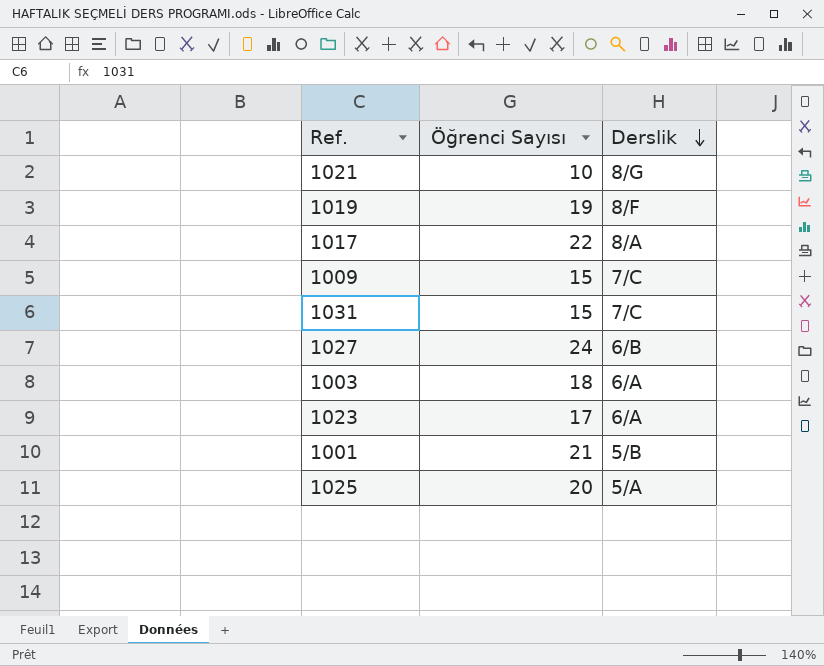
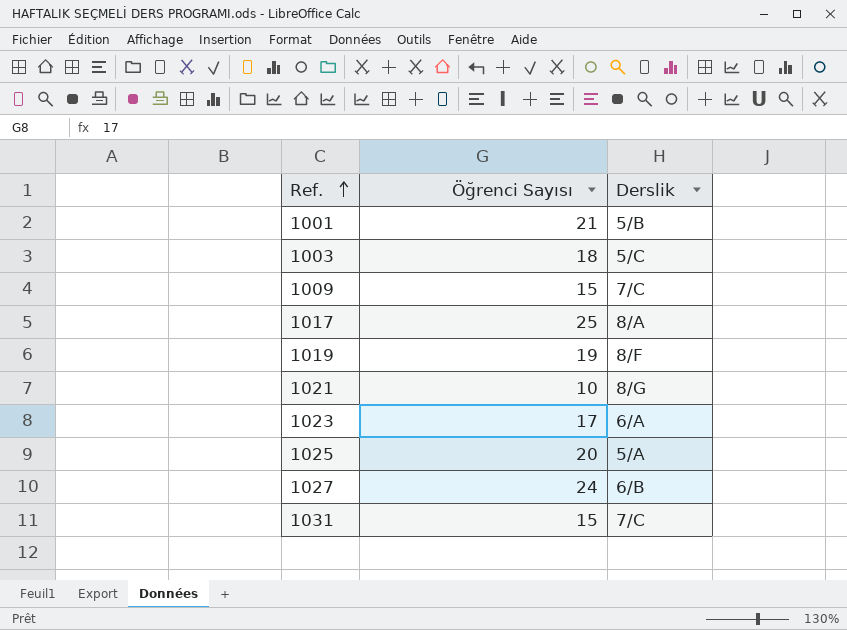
row order: Derslik descending -> Ref. ascending
1003 | Derslik: 6/A -> 5/C
1017 | Öğrenci Sayısı: 22 -> 25

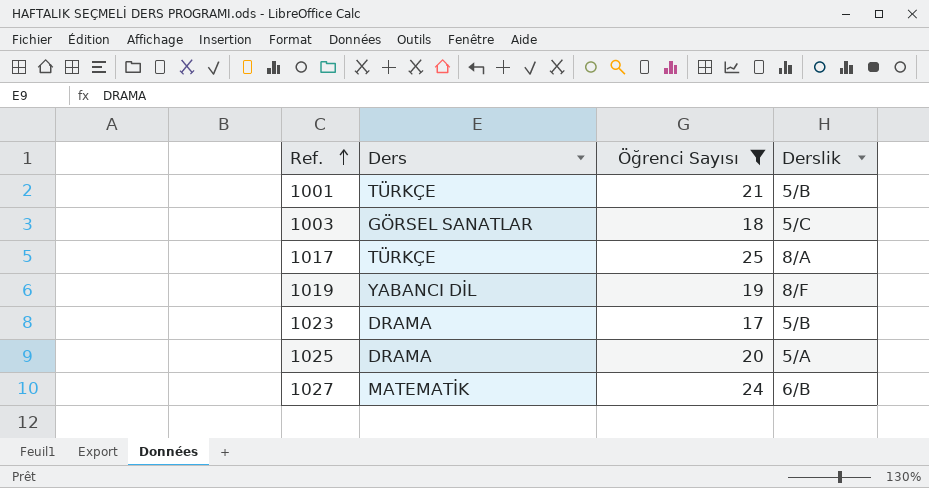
filter: none -> Öğrenci Sayısı >= 17
column Ders | position: none -> 2
1023 | Derslik: 6/A -> 5/B

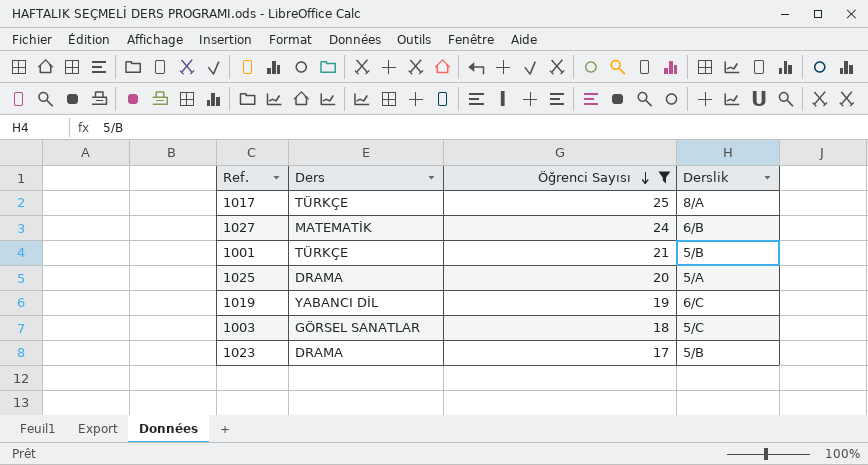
row order: Ref. ascending -> Öğrenci Sayısı descending
1019 | Derslik: 8/F -> 6/C

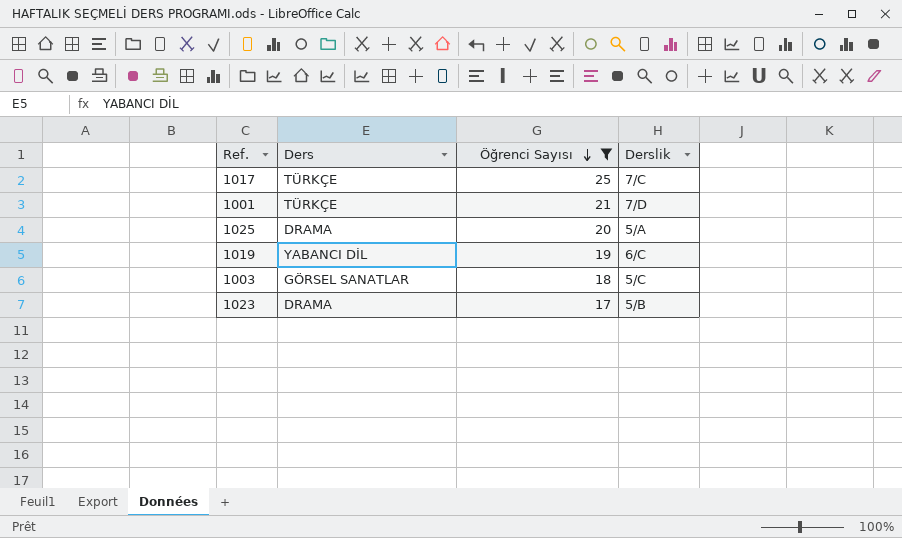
row 1027: MATEMATİK | 24 | 6/B -> none
1017 | Derslik: 8/A -> 7/C
1001 | Derslik: 5/B -> 7/D

